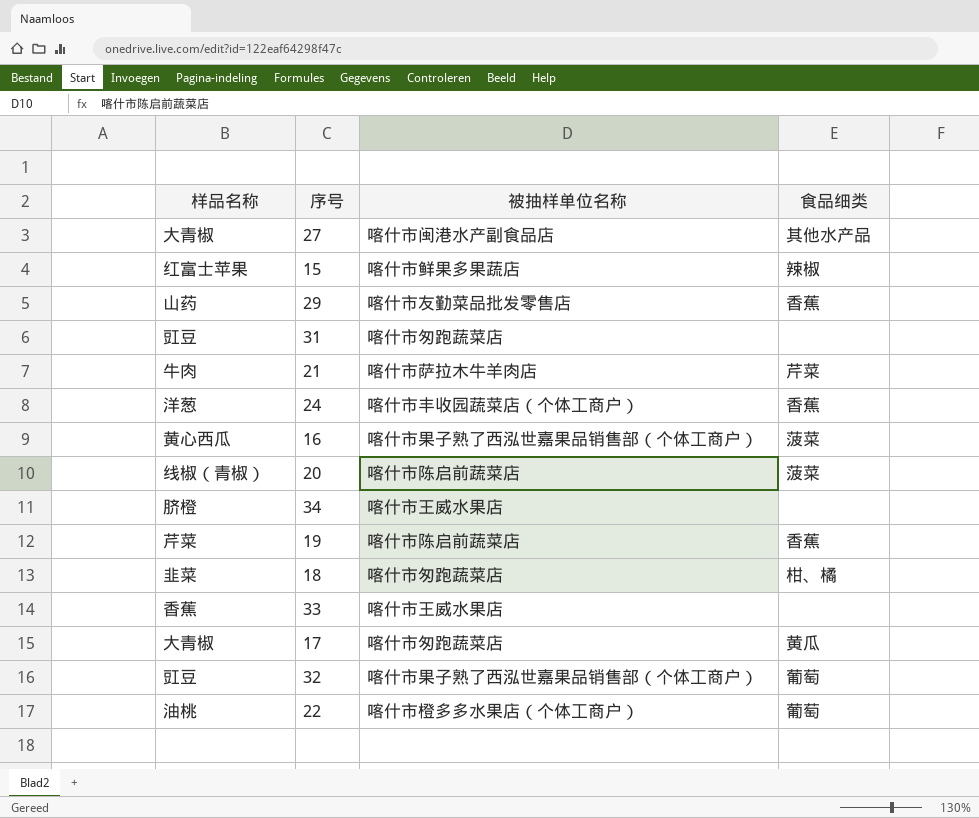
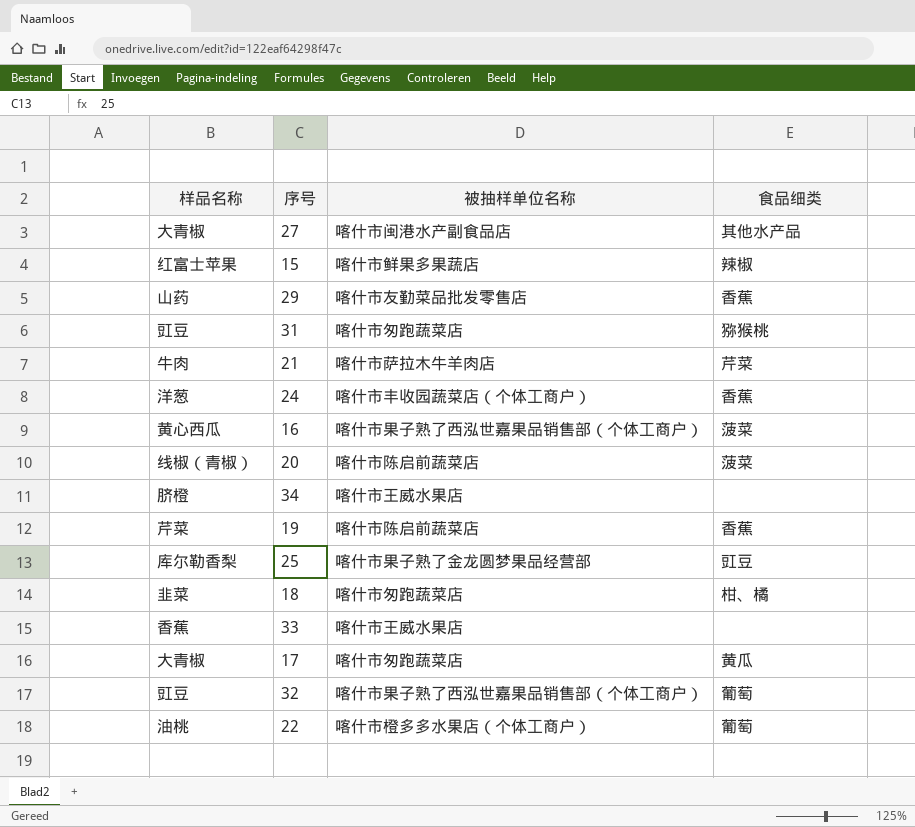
31 | 食品细类: none -> 猕猴桃
row 25: none -> 库尔勒香梨 | 喀什市果子熟了金龙圆梦果品经营部 | 豇豆

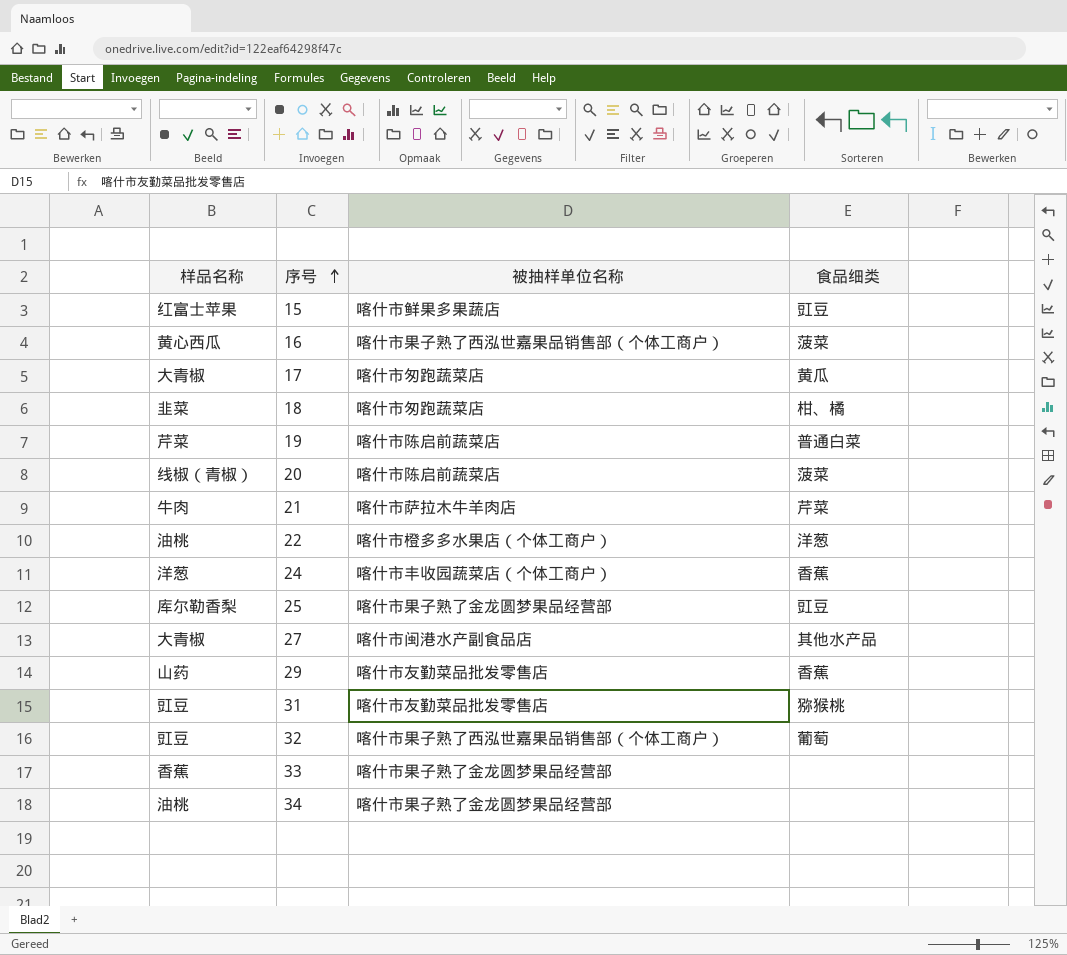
row order: none -> 序号 ascending
15 | 食品细类: 辣椒 -> 豇豆
19 | 食品细类: 香蕉 -> 普通白菜
22 | 食品细类: 葡萄 -> 洋葱
31 | 被抽样单位名称: 喀什市匆跑蔬菜店 -> 喀什市友勤菜品批发零售店
33 | 被抽样单位名称: 喀什市王威水果店 -> 喀什市果子熟了金龙圆梦果品经营部
34 | 样品名称: 脐橙 -> 油桃
34 | 被抽样单位名称: 喀什市王威水果店 -> 喀什市果子熟了金龙圆梦果品经营部

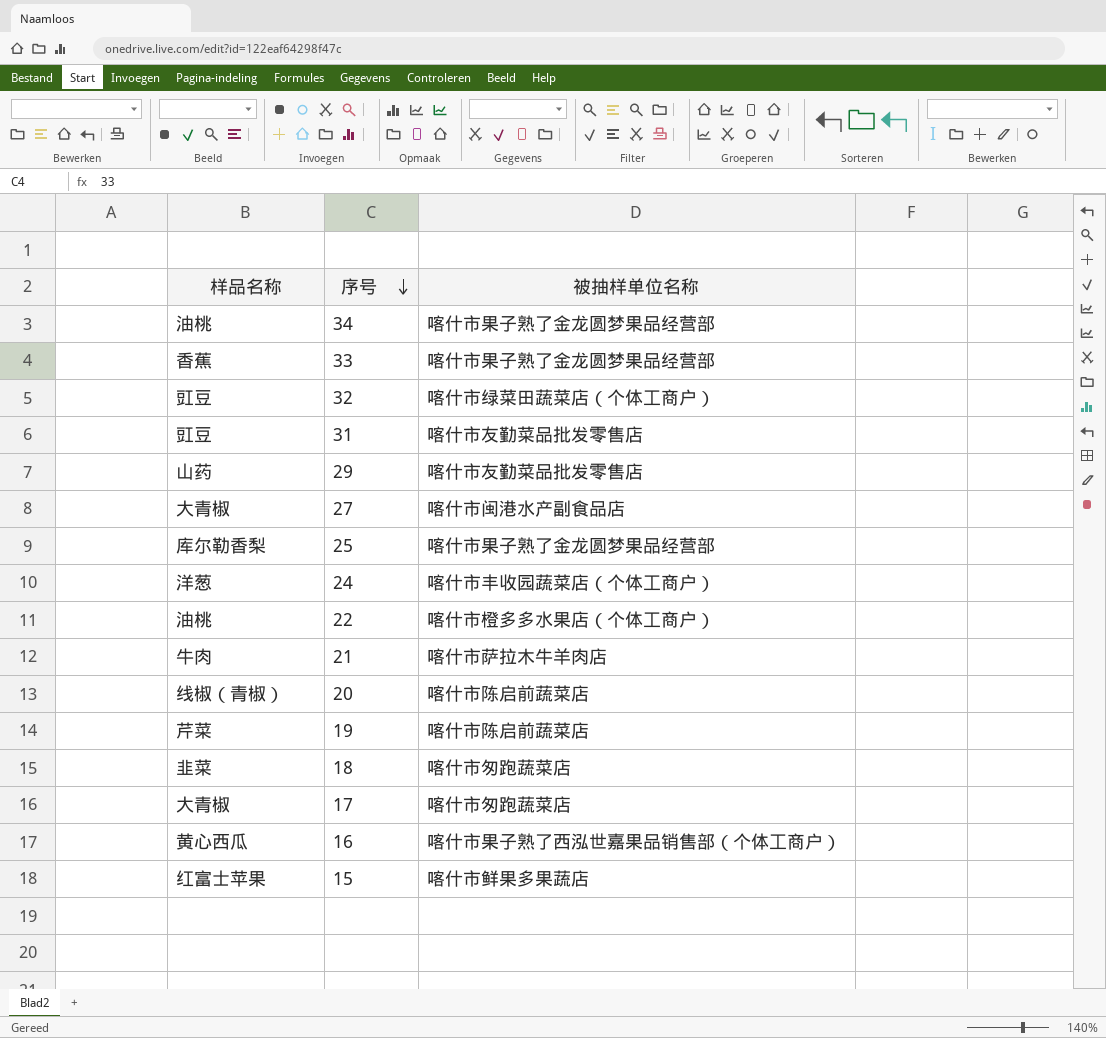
row order: 序号 ascending -> 序号 descending
column 食品细类 | position: 4 -> none
32 | 被抽样单位名称: 喀什市果子熟了西泓世嘉果品销售部（个体工商户） -> 喀什市绿菜田蔬菜店（个体工商户）

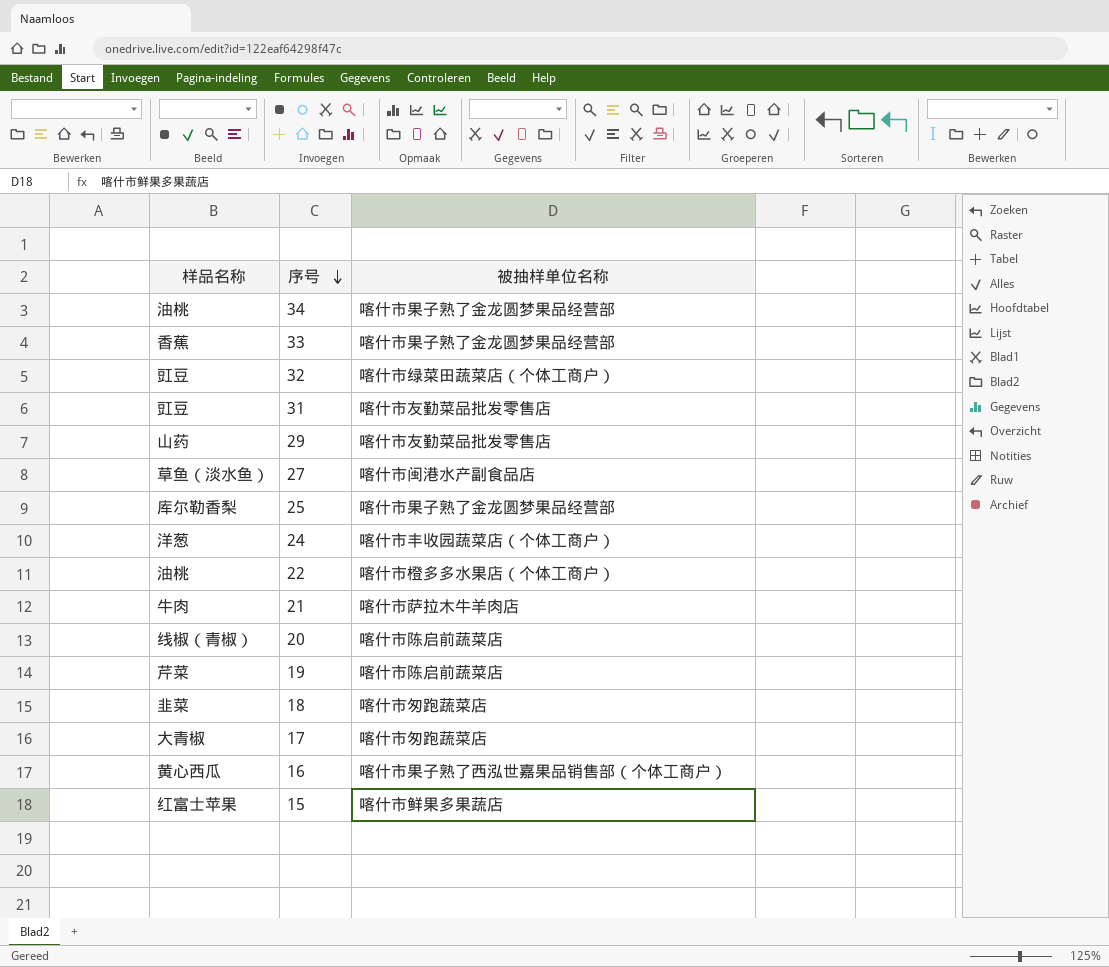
27 | 样品名称: 大青椒 -> 草鱼（淡水鱼）

